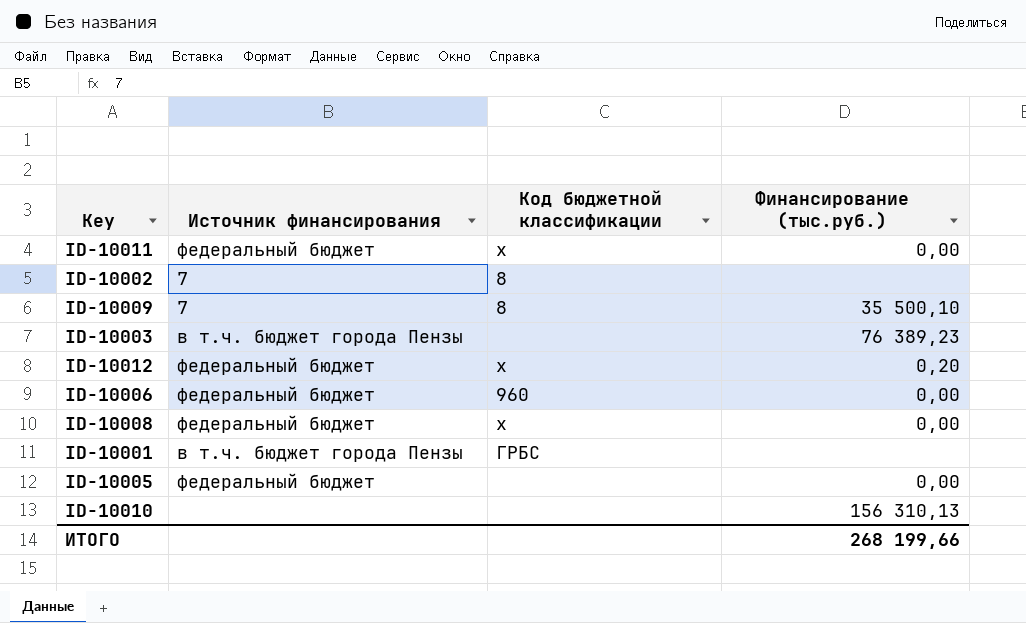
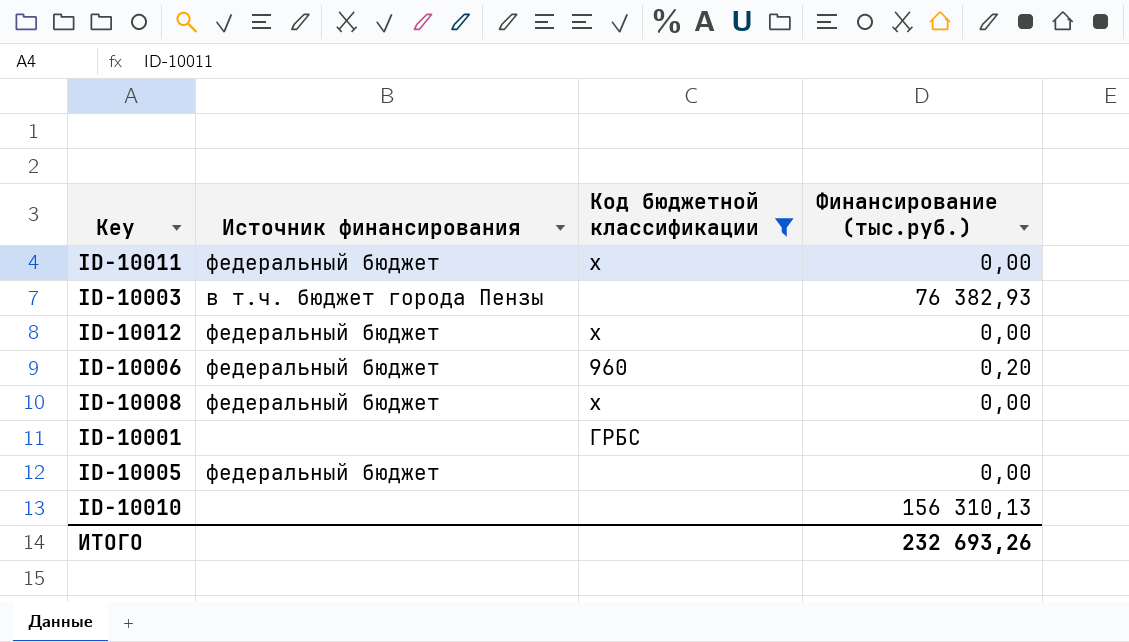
filter: none -> Код бюджетной классификации != 8
ID-10003 | Финансирование (тыс.руб.): 76 389,23 -> 76 382,93
ID-10012 | Финансирование (тыс.руб.): 0,20 -> 0,00
ID-10006 | Финансирование (тыс.руб.): 0,00 -> 0,20
ID-10001 | Источник финансирования: в т.ч. бюджет города Пензы -> none
ИТОГО | Финансирование (тыс.руб.): 268 199,66 -> 232 693,26

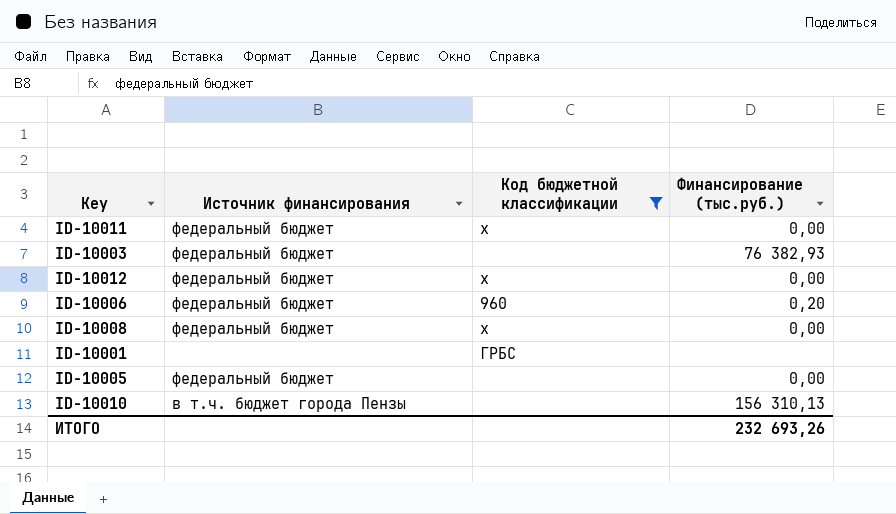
ID-10003 | Источник финансирования: в т.ч. бюджет города Пензы -> федеральный бюджет
ID-10010 | Источник финансирования: none -> в т.ч. бюджет города Пензы

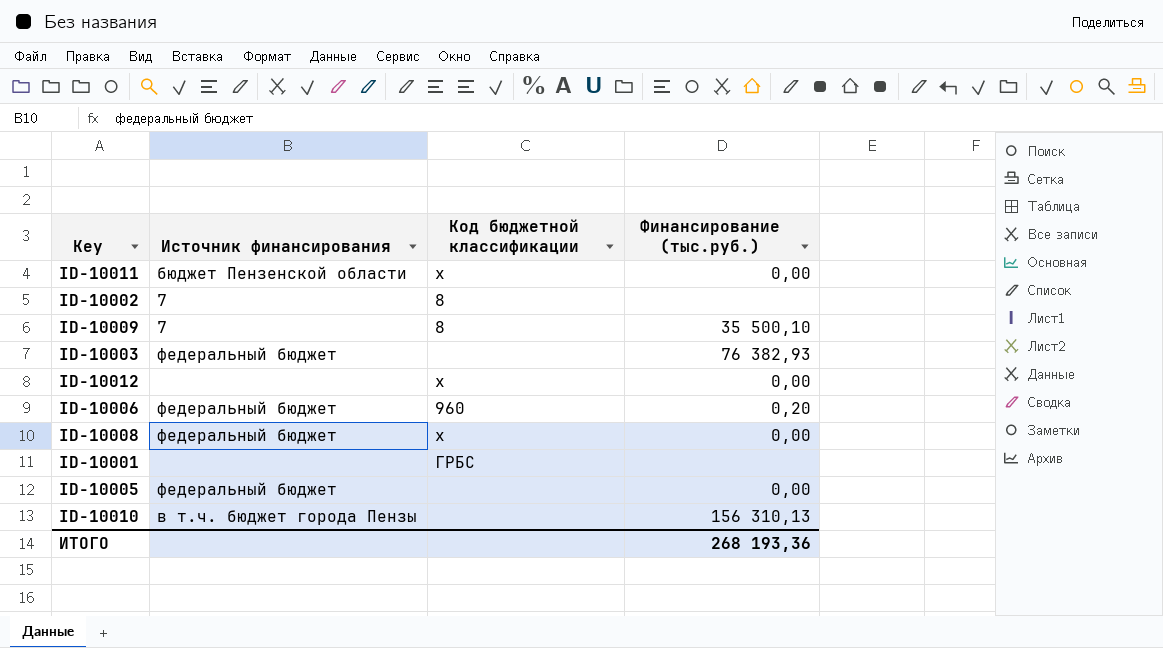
filter: Код бюджетной классификации != 8 -> none
ID-10011 | Источник финансирования: федеральный бюджет -> бюджет Пензенской области
ID-10012 | Источник финансирования: федеральный бюджет -> none
ИТОГО | Финансирование (тыс.руб.): 232 693,26 -> 268 193,36

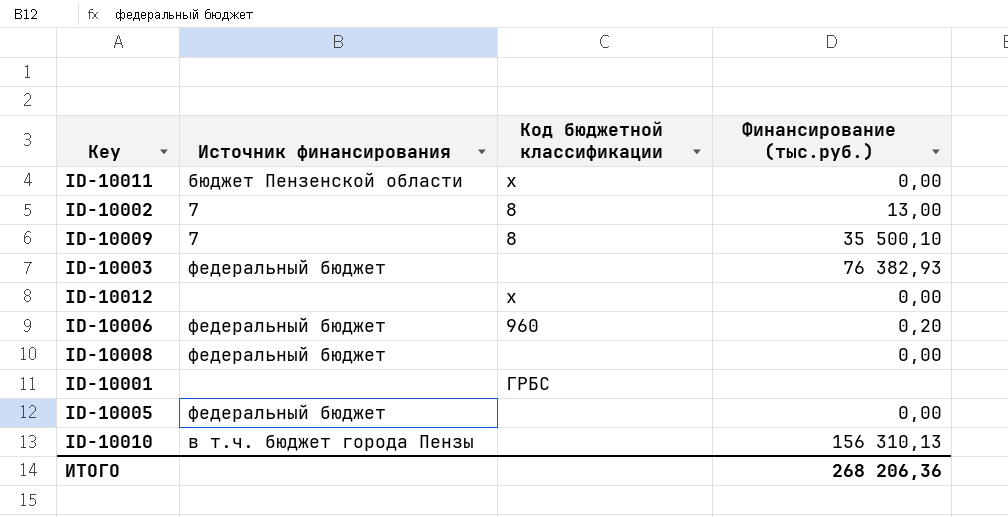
ID-10002 | Финансирование (тыс.руб.): none -> 13,00
ID-10008 | Код бюджетной классификации: х -> none
ИТОГО | Финансирование (тыс.руб.): 268 193,36 -> 268 206,36

